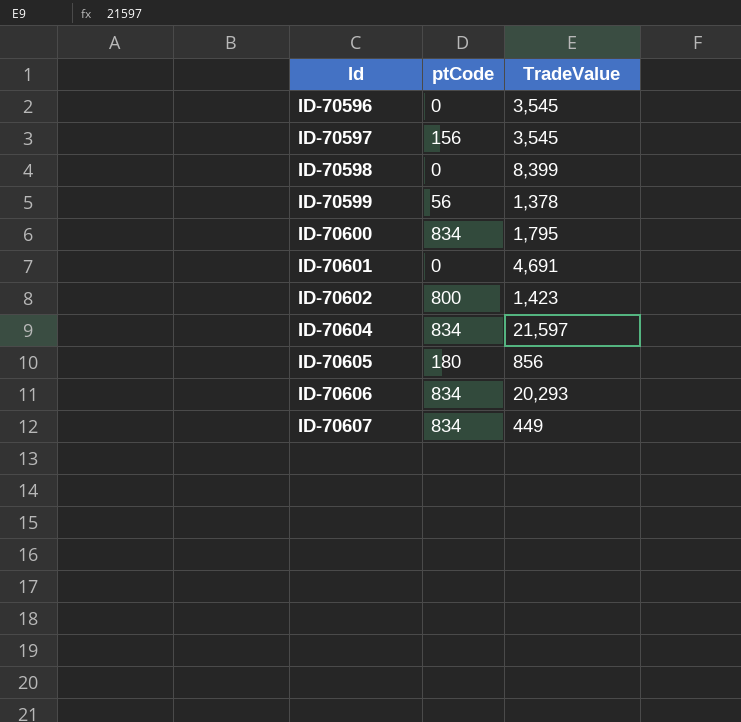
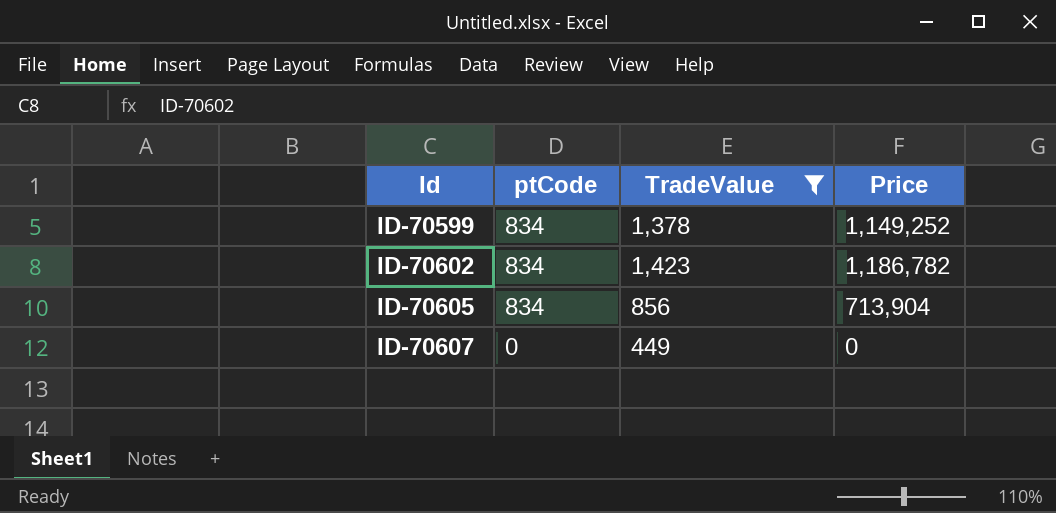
filter: none -> TradeValue <= 1,423
column Price | formula: none -> [ptCode] * [TradeValue]
ID-70599 | ptCode: 56 -> 834
ID-70602 | ptCode: 800 -> 834
ID-70605 | ptCode: 180 -> 834
ID-70607 | ptCode: 834 -> 0

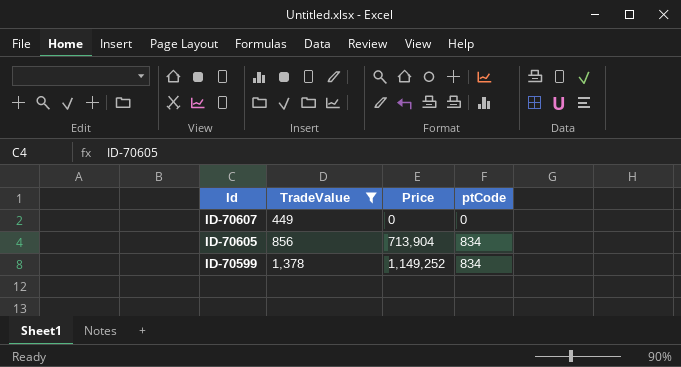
row order: Id ascending -> Id descending
column ptCode | position: 2 -> 4
row ID-70602: 834 | 1,423 | 1,186,782 -> none

